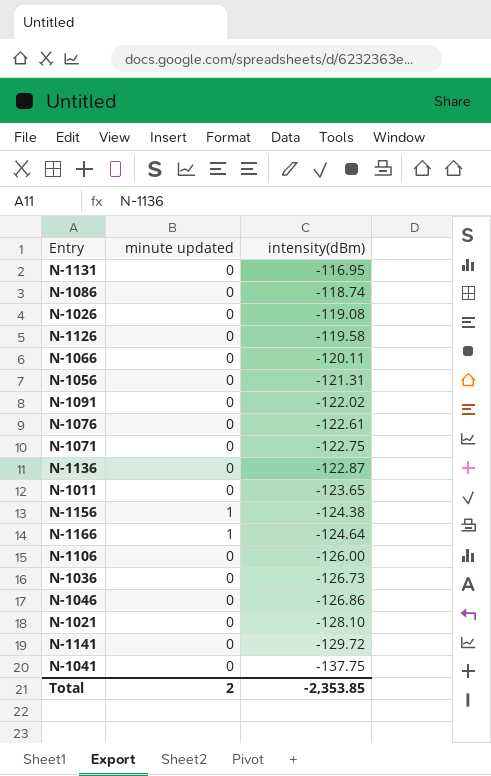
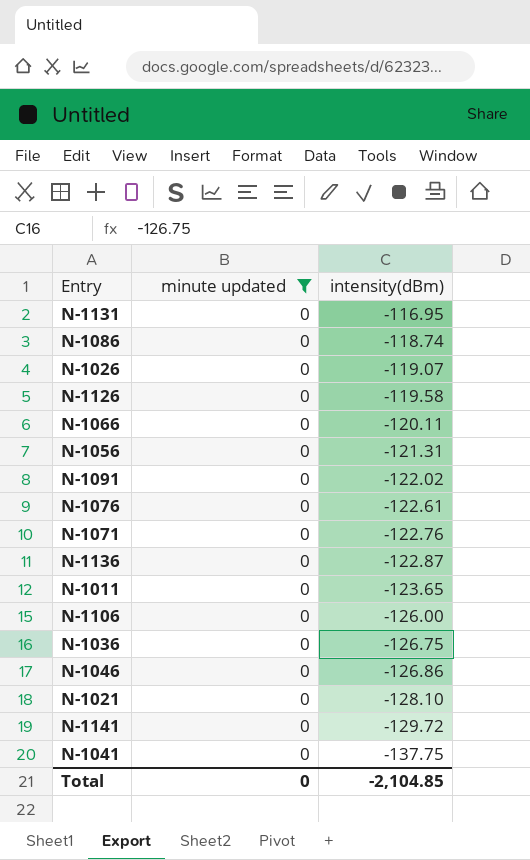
filter: none -> minute updated = 0
N-1026 | intensity(dBm): -119.08 -> -119.07
N-1071 | intensity(dBm): -122.75 -> -122.76
N-1036 | intensity(dBm): -126.73 -> -126.75
Total | minute updated: 2 -> 0
Total | intensity(dBm): -2,353.85 -> -2,104.85

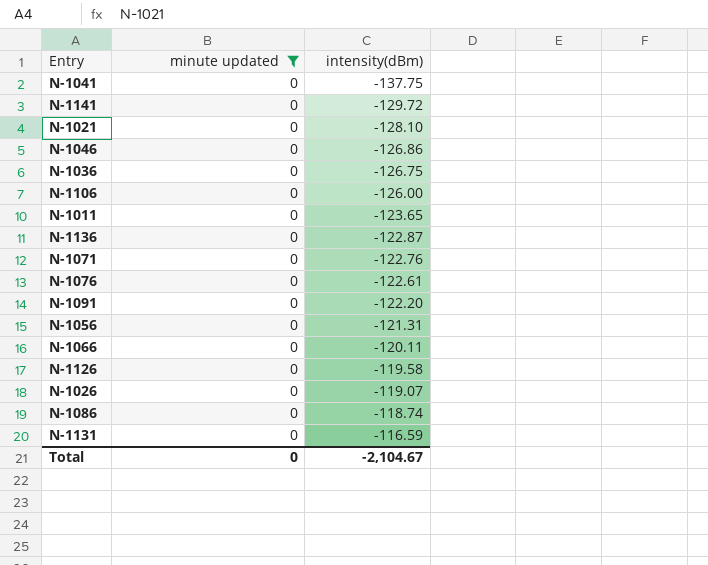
row order: intensity(dBm) descending -> intensity(dBm) ascending
N-1091 | intensity(dBm): -122.02 -> -122.20
N-1131 | intensity(dBm): -116.95 -> -116.59
Total | intensity(dBm): -2,104.85 -> -2,104.67

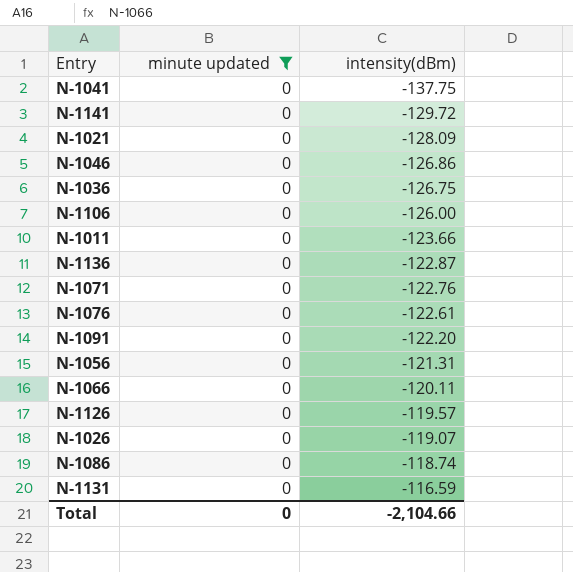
N-1021 | intensity(dBm): -128.10 -> -128.09
N-1011 | intensity(dBm): -123.65 -> -123.66
N-1126 | intensity(dBm): -119.58 -> -119.57
Total | intensity(dBm): -2,104.67 -> -2,104.66

